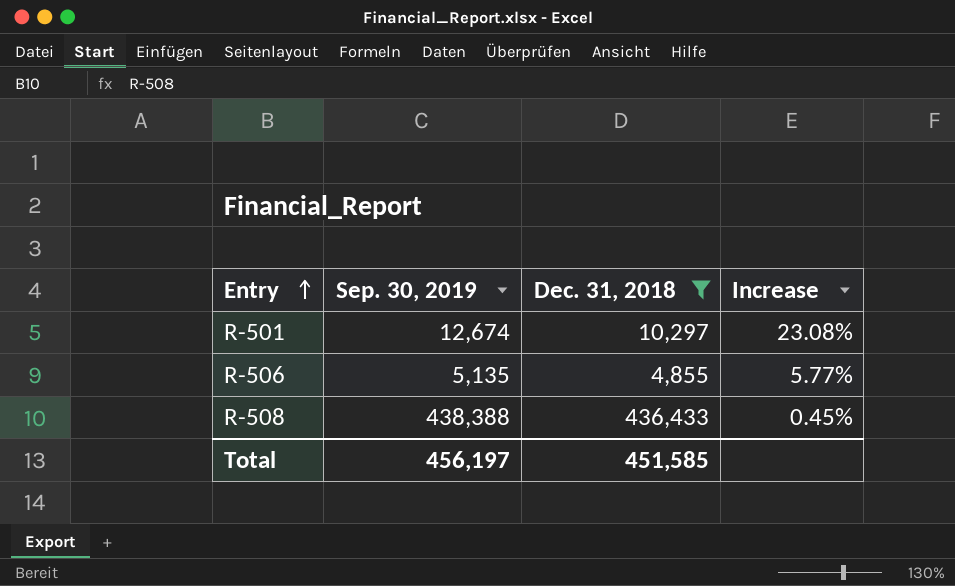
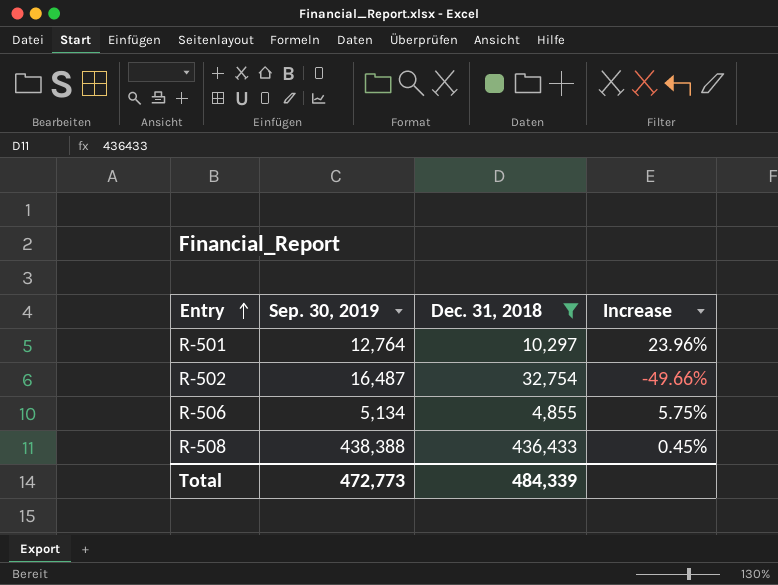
R-501 | Sep. 30, 2019: 12,674 -> 12,764
R-501 | Increase: 23.08% -> 23.96%
row R-502: none -> 16,487 | 32,754 | -49.66%
R-506 | Sep. 30, 2019: 5,135 -> 5,134
R-506 | Increase: 5.77% -> 5.75%
Total | Sep. 30, 2019: 456,197 -> 472,773
Total | Dec. 31, 2018: 451,585 -> 484,339

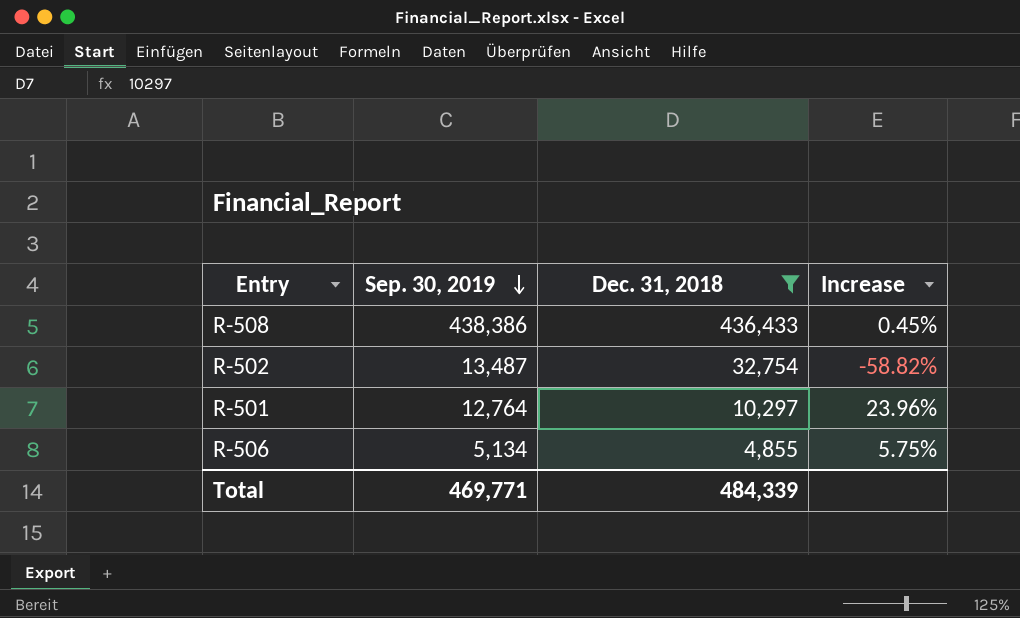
row order: Entry ascending -> Sep. 30, 2019 descending
R-508 | Sep. 30, 2019: 438,388 -> 438,386
R-502 | Sep. 30, 2019: 16,487 -> 13,487
R-502 | Increase: -49.66% -> -58.82%
Total | Sep. 30, 2019: 472,773 -> 469,771

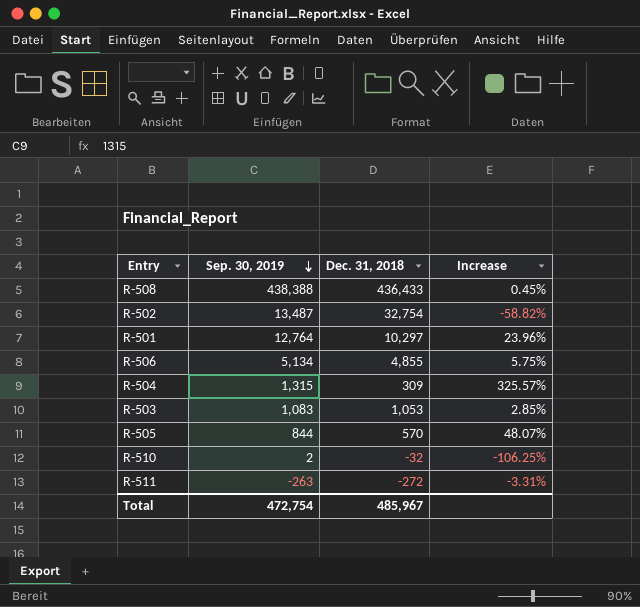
filter: Dec. 31, 2018 >= 4,855 -> none
R-508 | Sep. 30, 2019: 438,386 -> 438,388
Total | Sep. 30, 2019: 469,771 -> 472,754
Total | Dec. 31, 2018: 484,339 -> 485,967

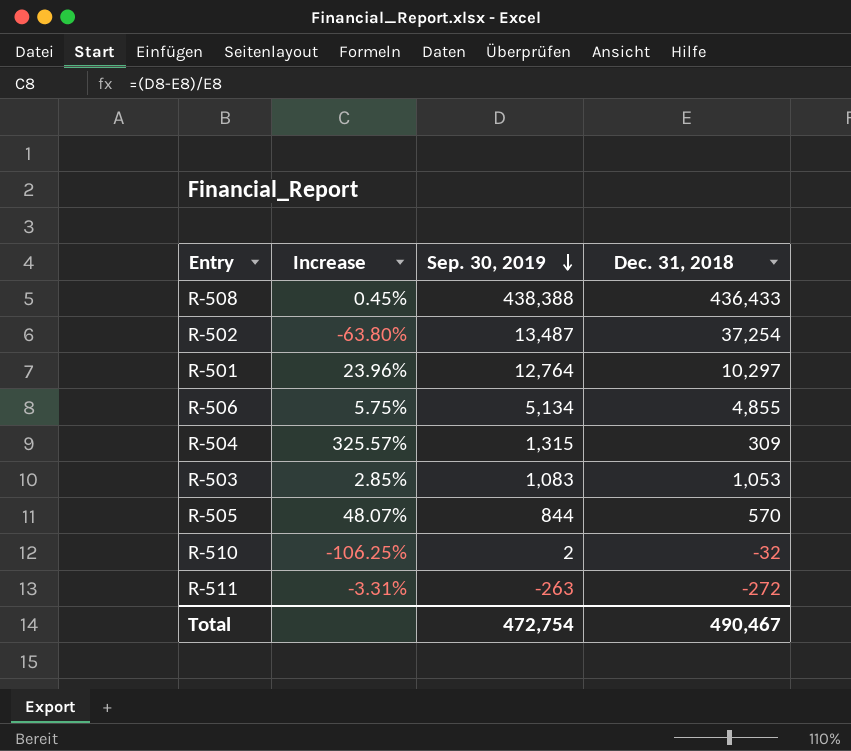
column Increase | position: 4 -> 2
R-502 | Increase: -58.82% -> -63.80%
R-502 | Dec. 31, 2018: 32,754 -> 37,254
Total | Dec. 31, 2018: 485,967 -> 490,467

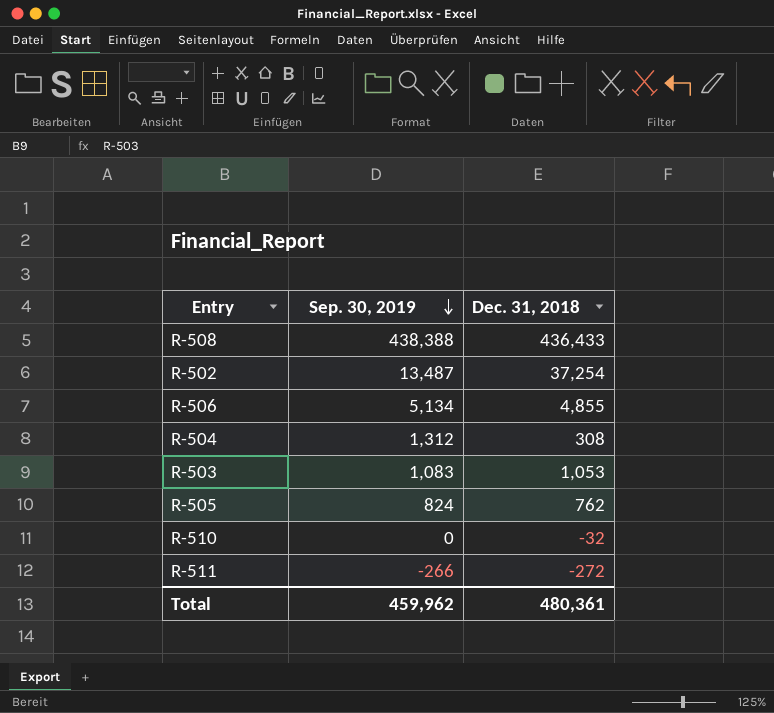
column Increase | formula: ([Sep. 30, 2019] - [Dec. 31, 2018]) / [Dec. 31, 2018] -> none
row R-501: 23.96% | 12,764 | 10,297 -> none
R-504 | Sep. 30, 2019: 1,315 -> 1,312
R-504 | Dec. 31, 2018: 309 -> 308
R-505 | Sep. 30, 2019: 844 -> 824
R-505 | Dec. 31, 2018: 570 -> 762
R-510 | Sep. 30, 2019: 2 -> 0
R-511 | Sep. 30, 2019: -263 -> -266
Total | Sep. 30, 2019: 472,754 -> 459,962
Total | Dec. 31, 2018: 490,467 -> 480,361

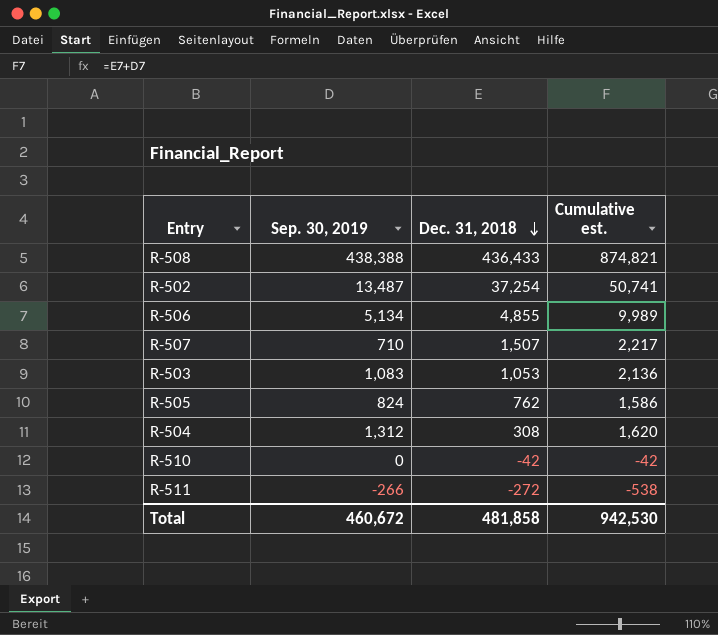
row order: Sep. 30, 2019 descending -> Dec. 31, 2018 descending
column Cumulative est. | formula: none -> [Sep. 30, 2019] + [Dec. 31, 2018]
row R-507: none -> 710 | 1,507 | 2,217
R-510 | Dec. 31, 2018: -32 -> -42
Total | Sep. 30, 2019: 459,962 -> 460,672
Total | Dec. 31, 2018: 480,361 -> 481,858

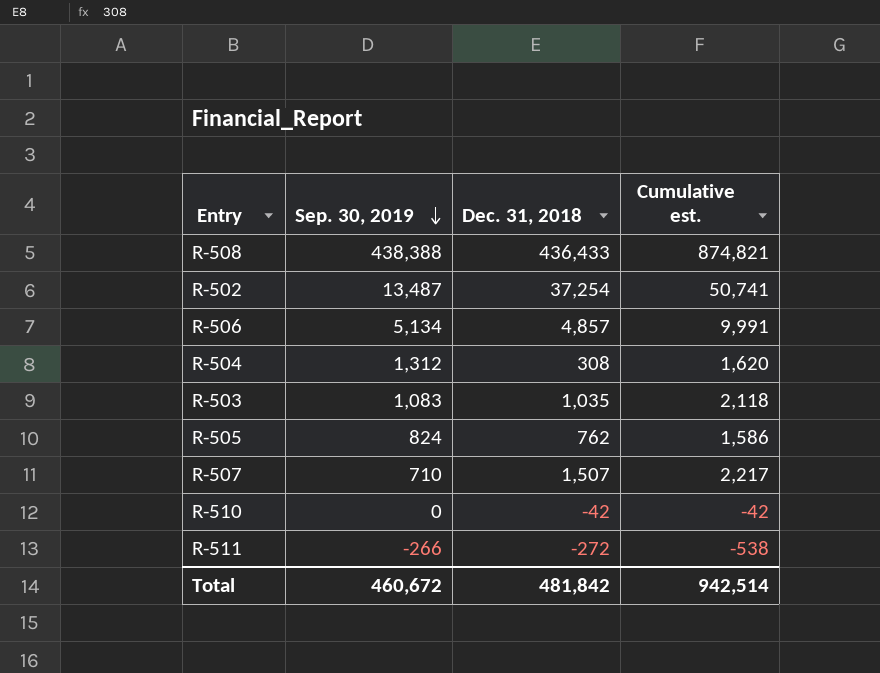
row order: Dec. 31, 2018 descending -> Sep. 30, 2019 descending
R-506 | Dec. 31, 2018: 4,855 -> 4,857
R-506 | Cumulative est.: 9,989 -> 9,991
R-503 | Dec. 31, 2018: 1,053 -> 1,035
R-503 | Cumulative est.: 2,136 -> 2,118
Total | Dec. 31, 2018: 481,858 -> 481,842
Total | Cumulative est.: 942,530 -> 942,514

